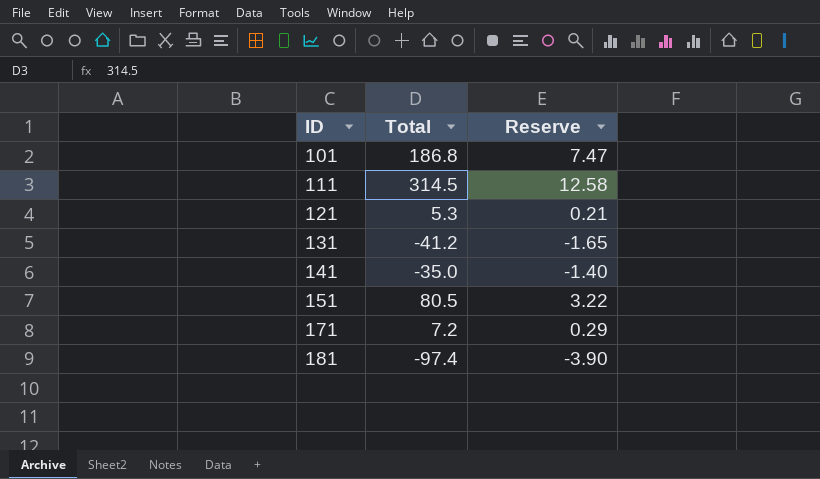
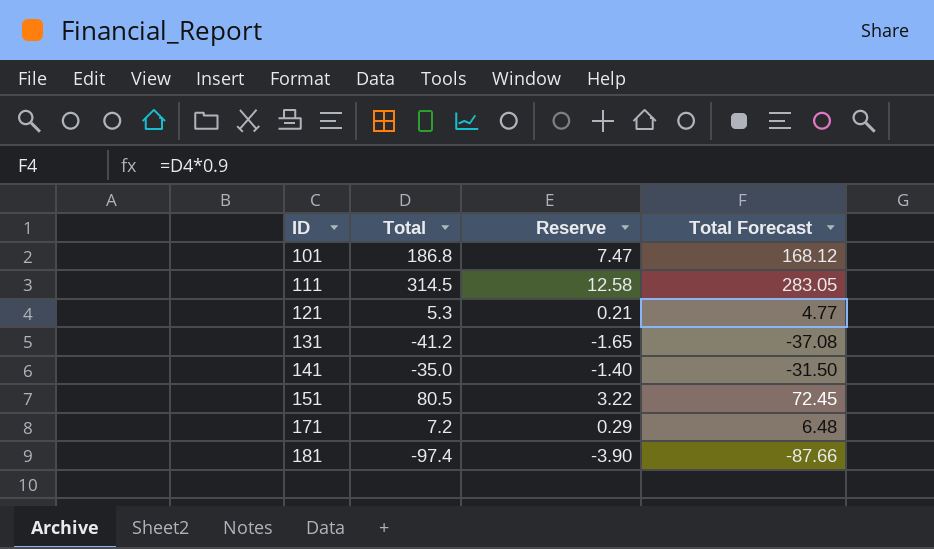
column Total Forecast | formula: none -> [Total] * 0.9

